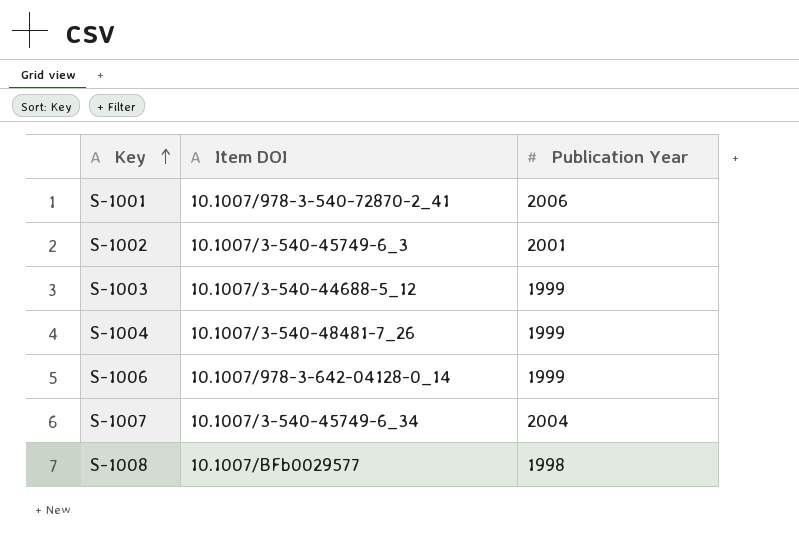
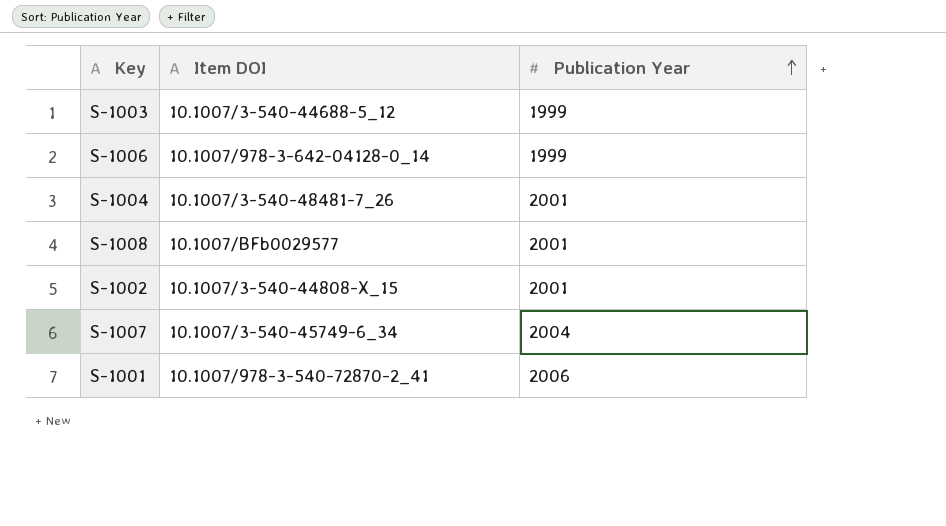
row order: Key ascending -> Publication Year ascending
S-1004 | Publication Year: 1999 -> 2001
S-1008 | Publication Year: 1998 -> 2001
S-1002 | Item DOI: 10.1007/3-540-45749-6_3 -> 10.1007/3-540-44808-X_15

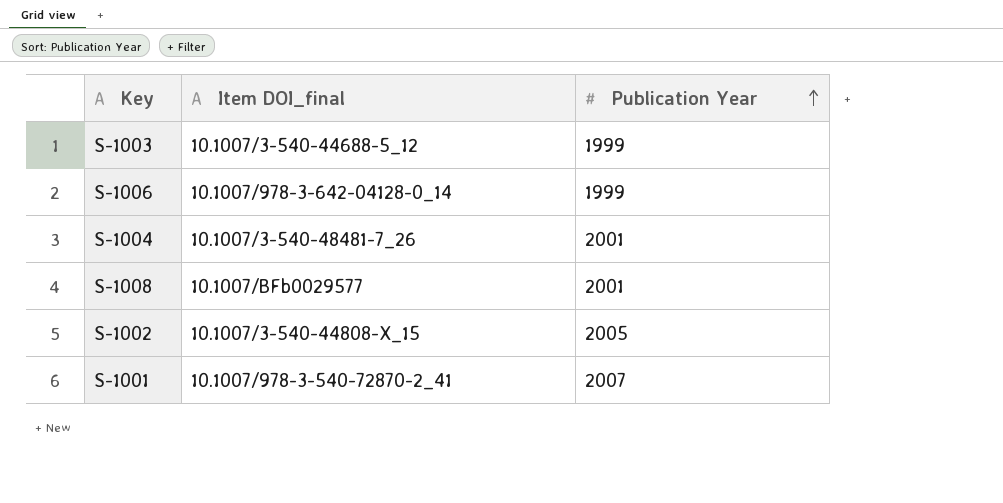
column name: Item DOI -> Item DOI_final
row S-1007: 10.1007/3-540-45749-6_34 | 2004 -> none
S-1002 | Publication Year: 2001 -> 2005
S-1001 | Publication Year: 2006 -> 2007

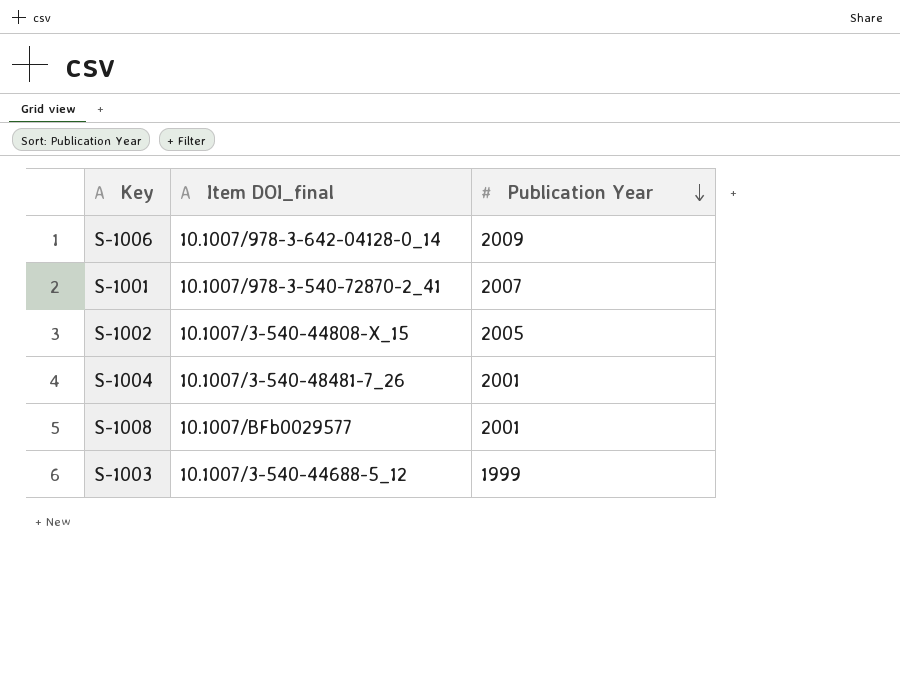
row order: Publication Year ascending -> Publication Year descending
S-1006 | Publication Year: 1999 -> 2009

